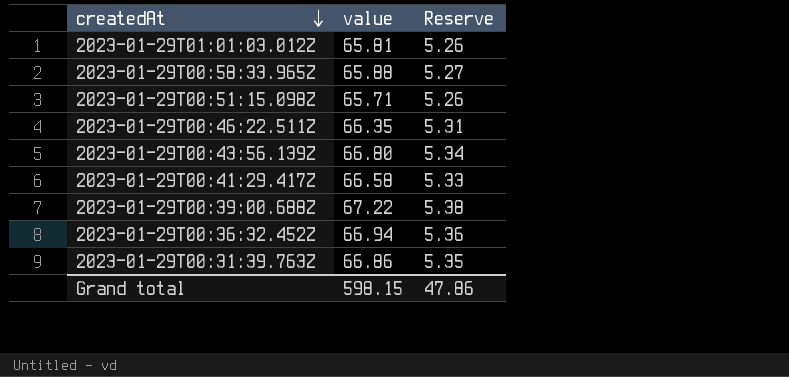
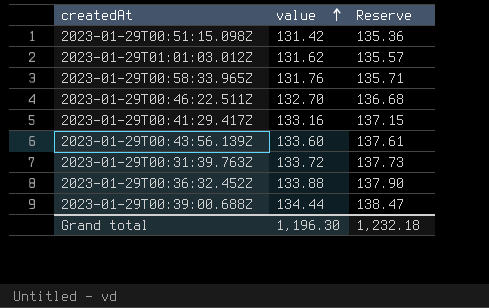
row order: createdAt descending -> value ascending
column Reserve | formula: [value] * 0.08 -> [value] * 1.03
2023-01-29T00:51:15.098Z | value: 65.71 -> 131.42
2023-01-29T01:01:03.012Z | value: 65.81 -> 131.62
2023-01-29T00:58:33.965Z | value: 65.88 -> 131.76
2023-01-29T00:46:22.511Z | value: 66.35 -> 132.70
2023-01-29T00:41:29.417Z | value: 66.58 -> 133.16
2023-01-29T00:43:56.139Z | value: 66.80 -> 133.60
2023-01-29T00:31:39.763Z | value: 66.86 -> 133.72
2023-01-29T00:36:32.452Z | value: 66.94 -> 133.88
2023-01-29T00:39:00.688Z | value: 67.22 -> 134.44
Grand total | value: 598.15 -> 1,196.30
Grand total | Reserve: 47.86 -> 1,232.18

